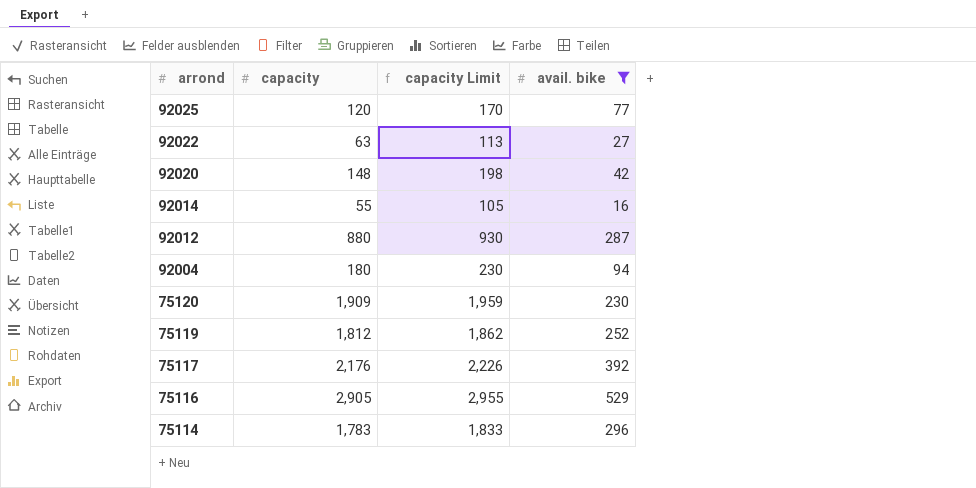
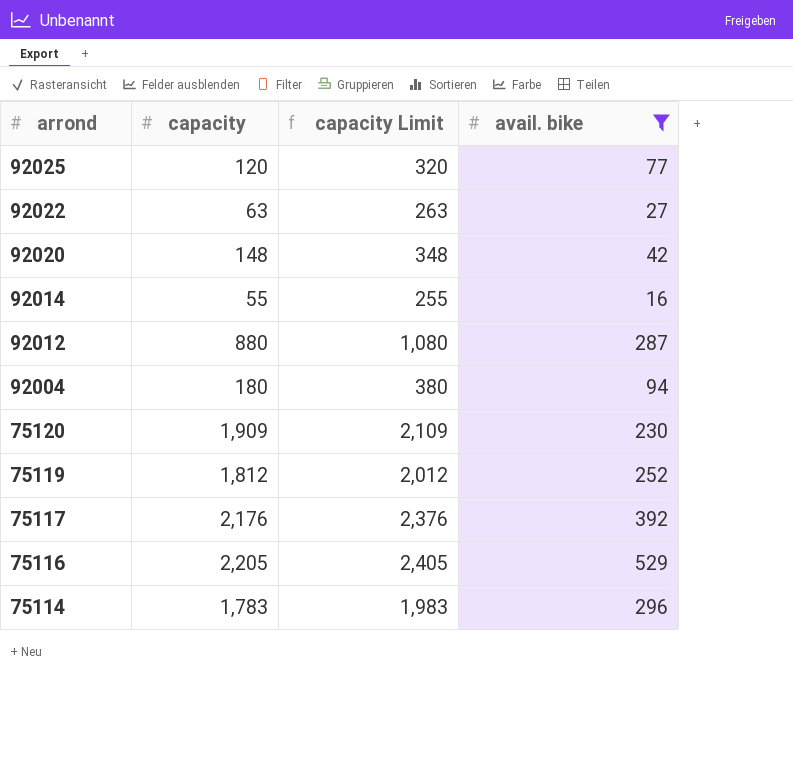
column capacity Limit | formula: [capacity] + 50 -> [capacity] + 200
75116 | capacity: 2,905 -> 2,205

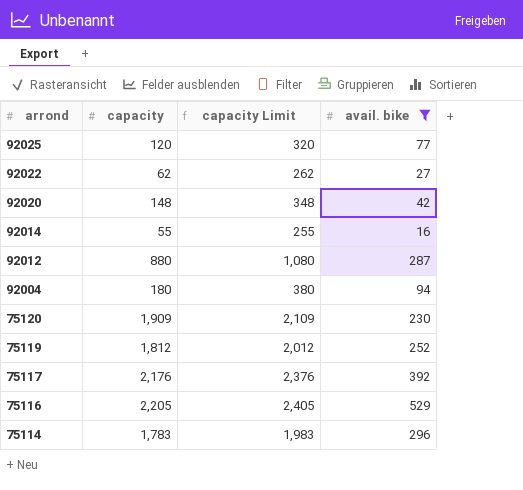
92022 | capacity: 63 -> 62
92022 | capacity Limit: 263 -> 262

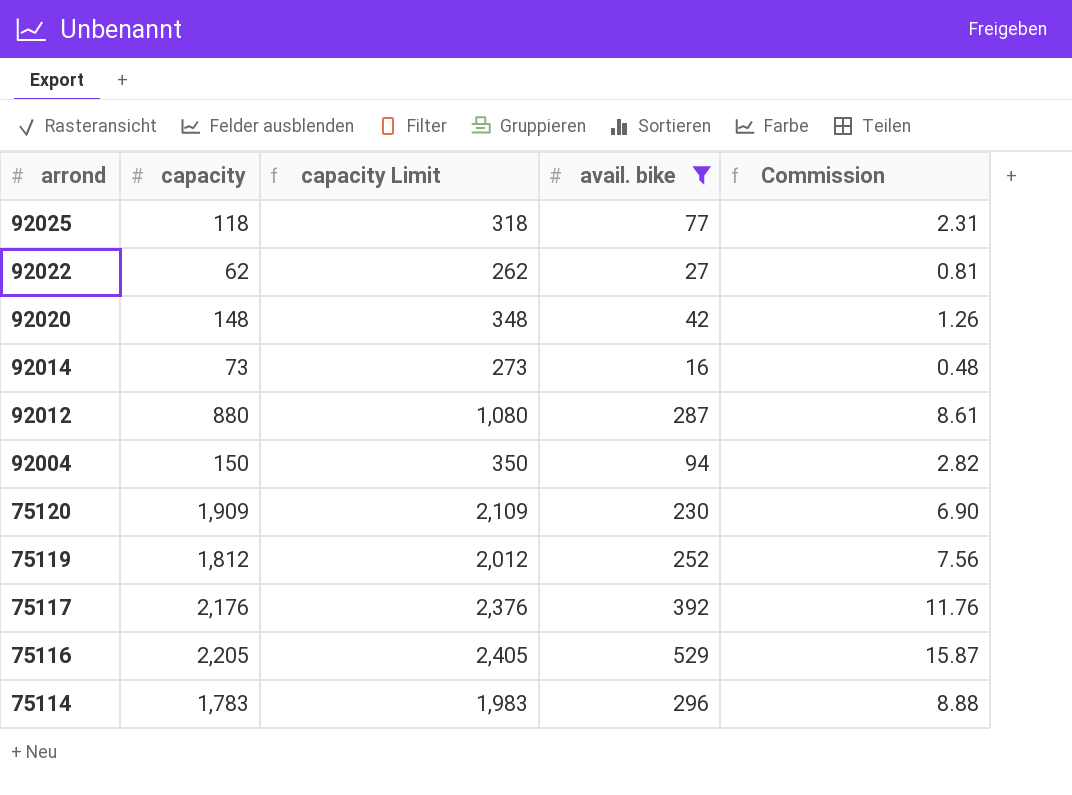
column Commission | formula: none -> [avail. bike] * 0.03
92025 | capacity: 120 -> 118
92025 | capacity Limit: 320 -> 318
92014 | capacity: 55 -> 73
92014 | capacity Limit: 255 -> 273
92004 | capacity: 180 -> 150
92004 | capacity Limit: 380 -> 350

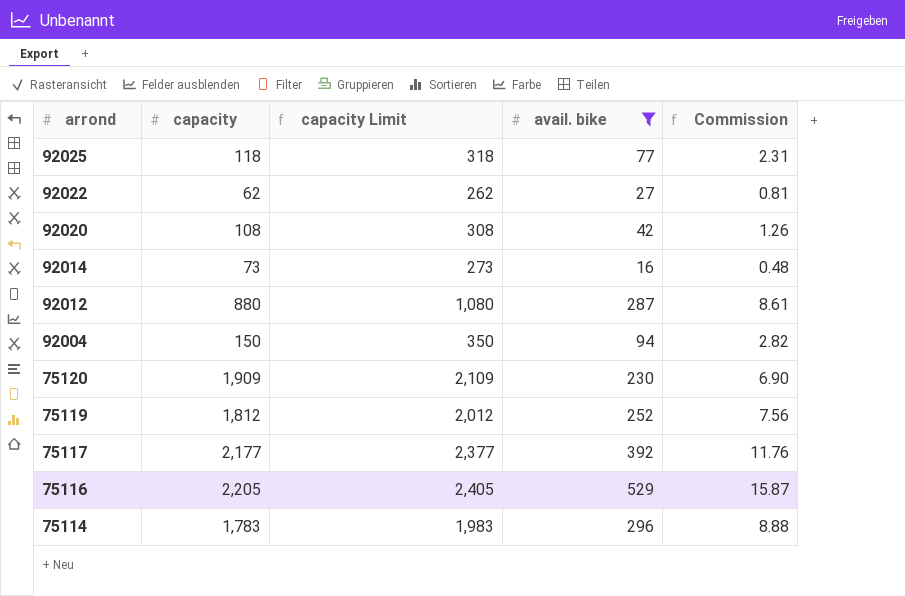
92020 | capacity: 148 -> 108
92020 | capacity Limit: 348 -> 308
75117 | capacity: 2,176 -> 2,177
75117 | capacity Limit: 2,376 -> 2,377

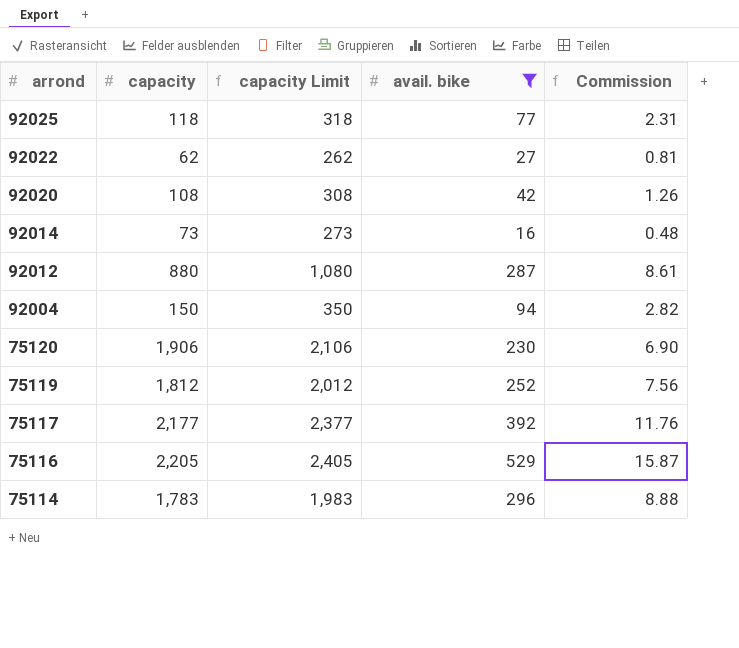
75120 | capacity: 1,909 -> 1,906
75120 | capacity Limit: 2,109 -> 2,106

